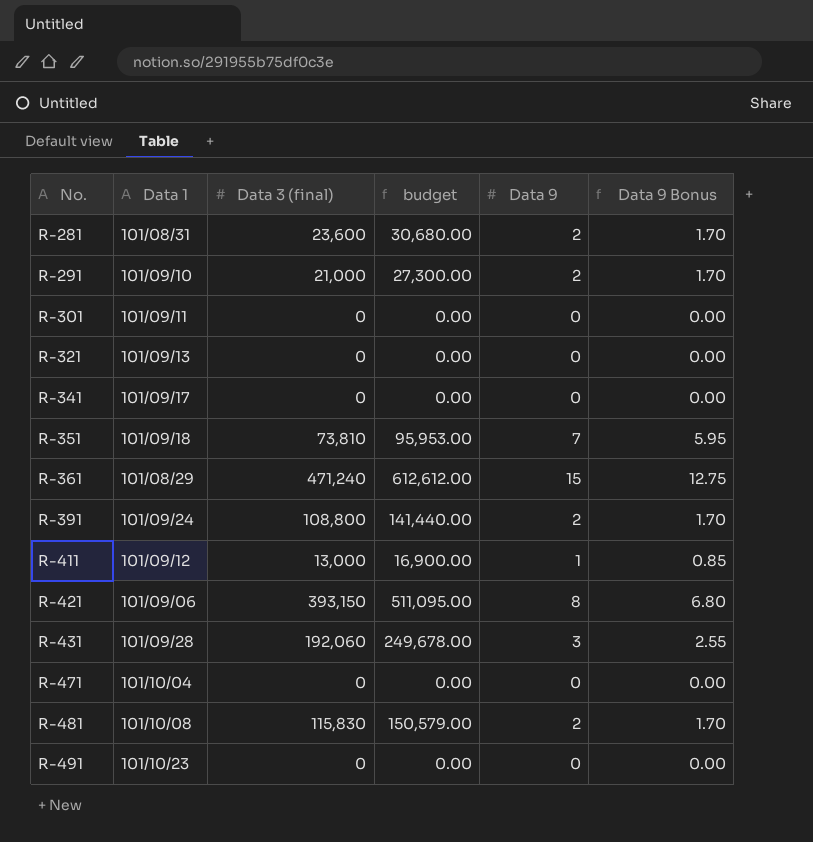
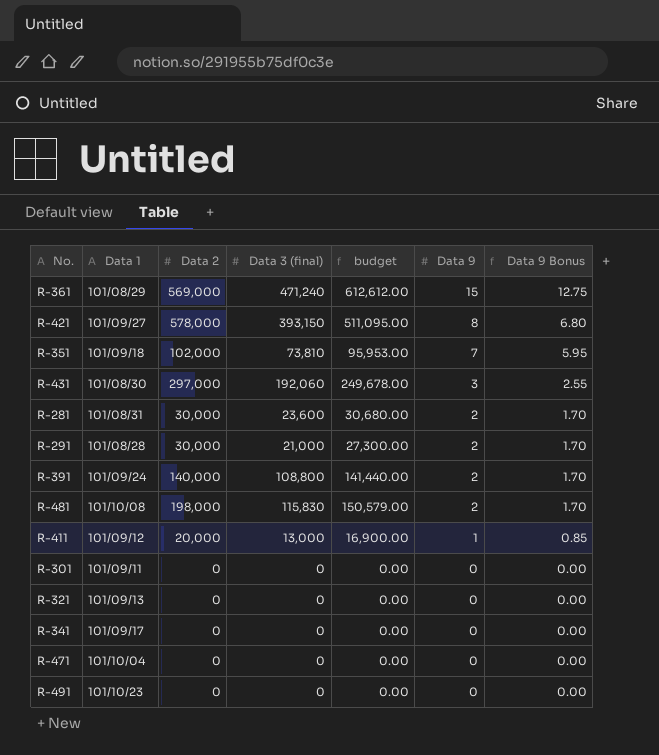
row order: No. ascending -> Data 9 descending
column Data 2 | position: none -> 3
R-421 | Data 1: 101/09/06 -> 101/09/27
R-431 | Data 1: 101/09/28 -> 101/08/30
R-291 | Data 1: 101/09/10 -> 101/08/28

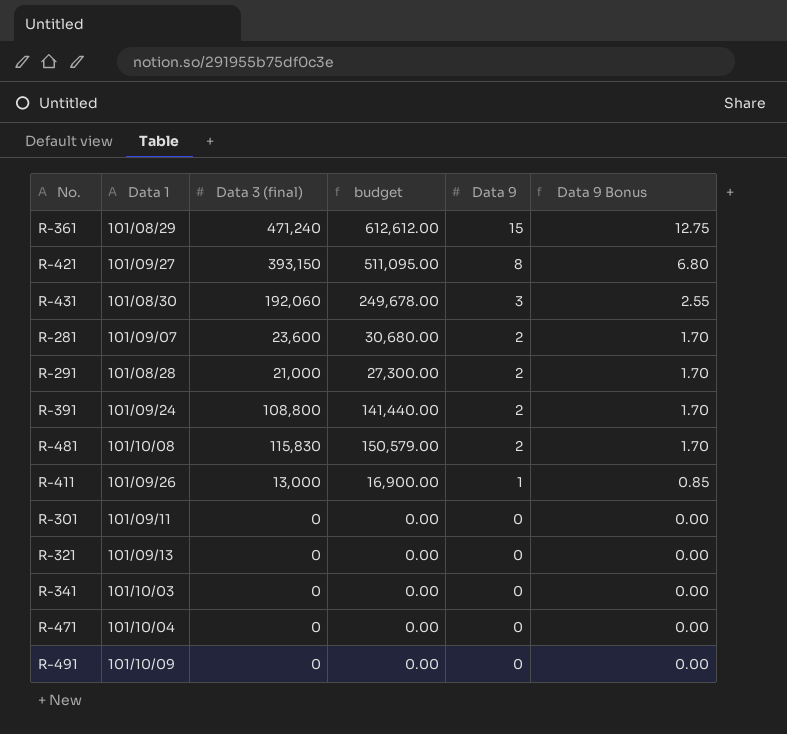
column Data 2 | position: 3 -> none
row R-351: 101/09/18 | 102,000 | 73,810 | 95,953.00 | 7 | 5.95 -> none
R-281 | Data 1: 101/08/31 -> 101/09/07
R-411 | Data 1: 101/09/12 -> 101/09/26
R-341 | Data 1: 101/09/17 -> 101/10/03
R-491 | Data 1: 101/10/23 -> 101/10/09

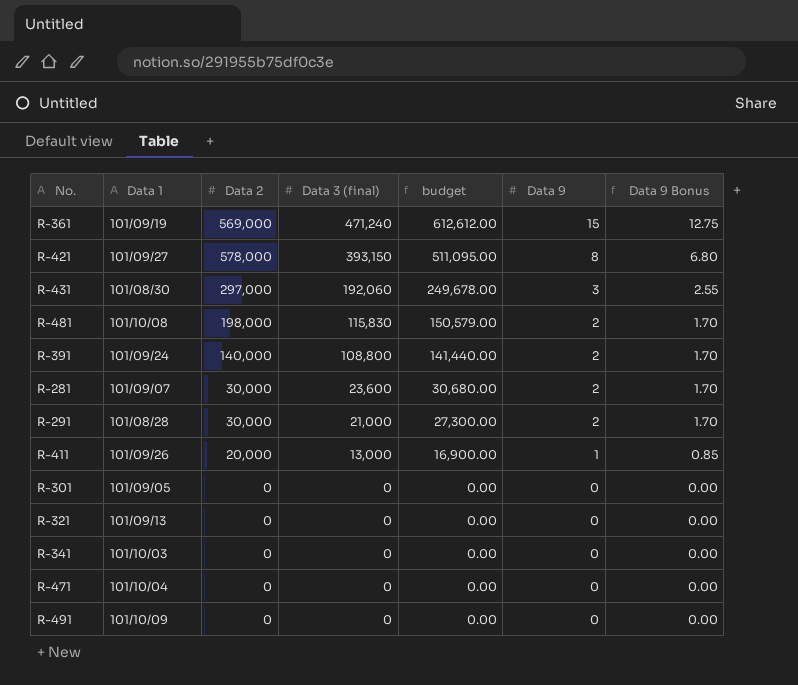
row order: Data 9 descending -> Data 3 (final) descending
column Data 2 | position: none -> 3
R-361 | Data 1: 101/08/29 -> 101/09/19
R-301 | Data 1: 101/09/11 -> 101/09/05

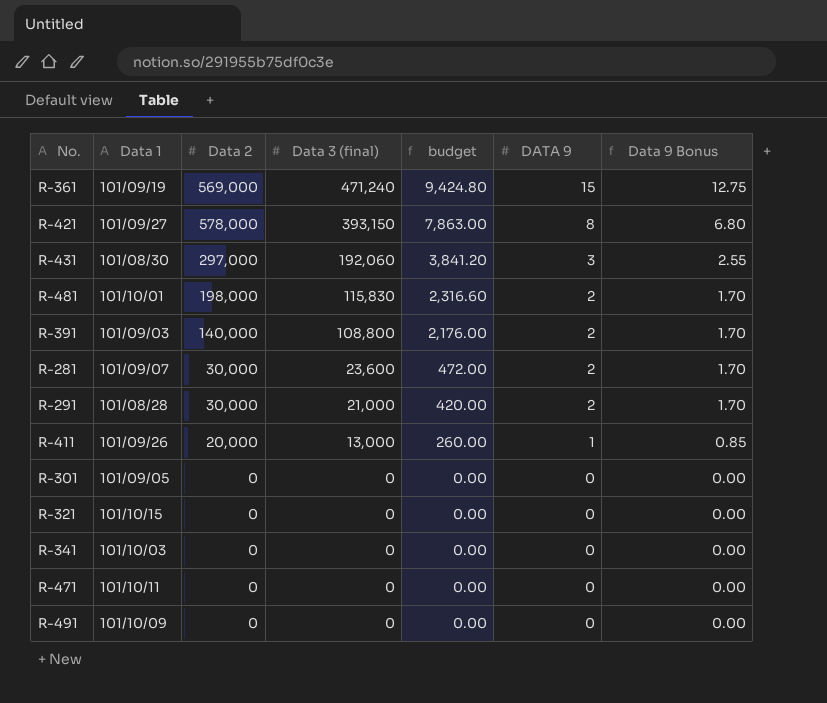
column budget | formula: [Data 3 (final)] * 1.3 -> [Data 3 (final)] * 0.02
column name: Data 9 -> DATA 9
R-481 | Data 1: 101/10/08 -> 101/10/01
R-391 | Data 1: 101/09/24 -> 101/09/03
R-321 | Data 1: 101/09/13 -> 101/10/15
R-471 | Data 1: 101/10/04 -> 101/10/11

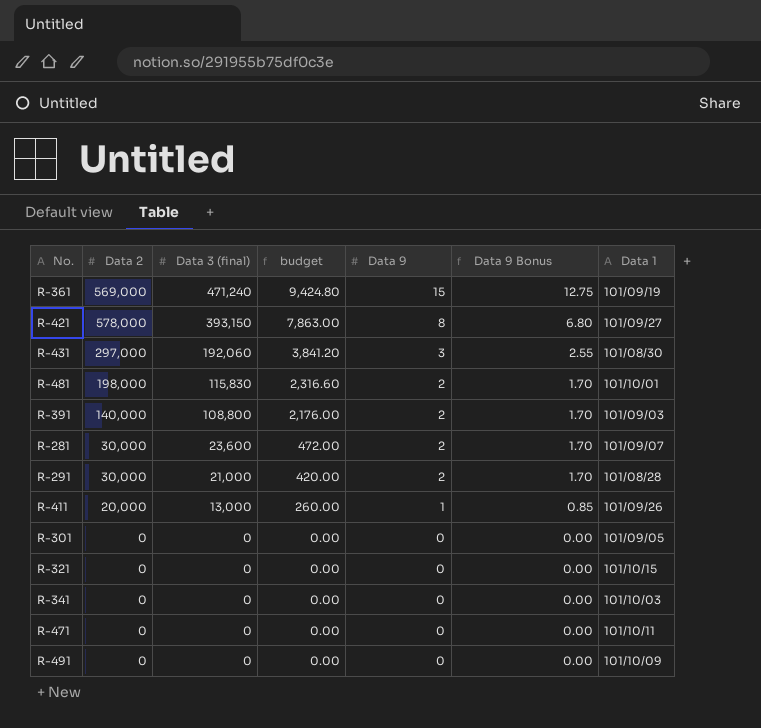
column name: DATA 9 -> Data 9
column Data 1 | position: 2 -> 7

